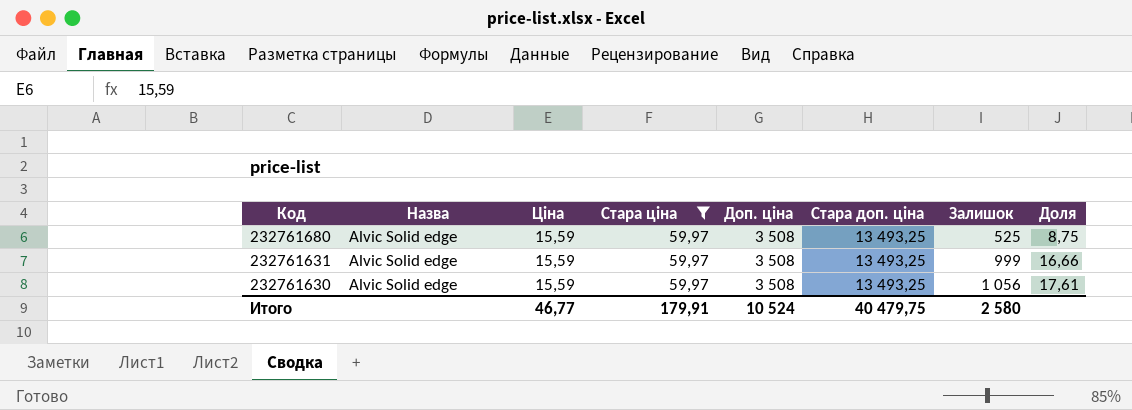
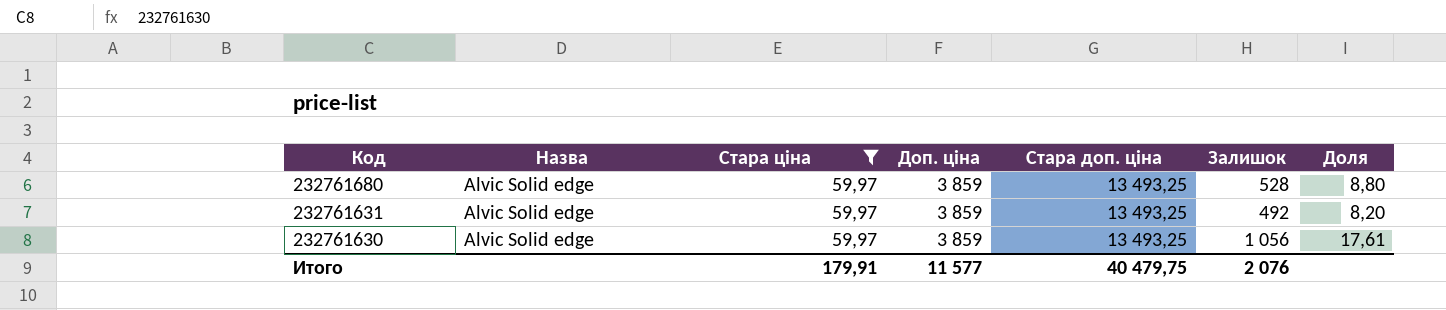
column Ціна | position: 3 -> none
232761680 | Доп. ціна: 3 508 -> 3 859
232761680 | Залишок: 525 -> 528
232761680 | Доля: 8,75 -> 8,80
232761631 | Доп. ціна: 3 508 -> 3 859
232761631 | Залишок: 999 -> 492
232761631 | Доля: 16,66 -> 8,20
232761630 | Доп. ціна: 3 508 -> 3 859
Итого | Доп. ціна: 10 524 -> 11 577
Итого | Залишок: 2 580 -> 2 076

